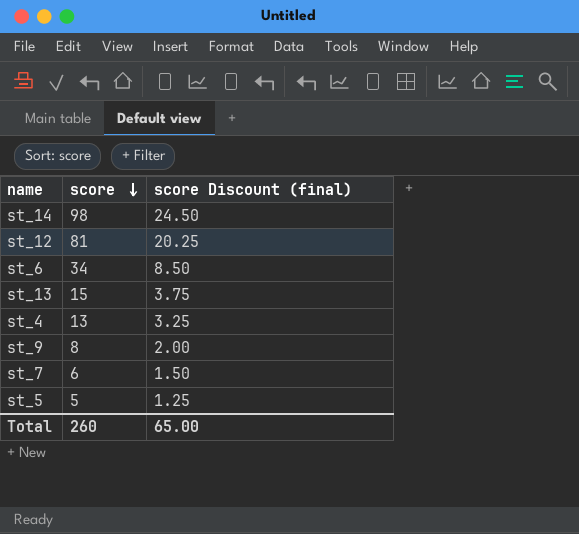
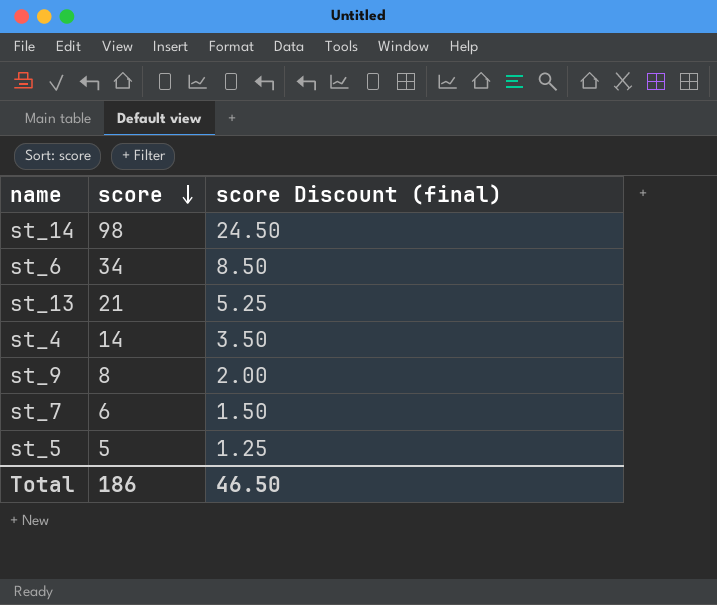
row st_12: 81 | 20.25 -> none
st_13 | score: 15 -> 21
st_13 | score Discount (final): 3.75 -> 5.25
st_4 | score: 13 -> 14
st_4 | score Discount (final): 3.25 -> 3.50
Total | score: 260 -> 186
Total | score Discount (final): 65.00 -> 46.50

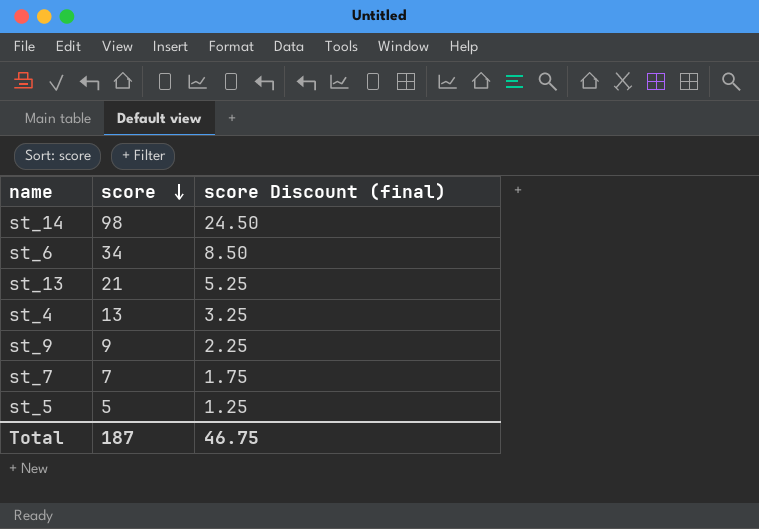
st_4 | score: 14 -> 13
st_4 | score Discount (final): 3.50 -> 3.25
st_9 | score: 8 -> 9
st_9 | score Discount (final): 2.00 -> 2.25
st_7 | score: 6 -> 7
st_7 | score Discount (final): 1.50 -> 1.75
Total | score: 186 -> 187
Total | score Discount (final): 46.50 -> 46.75

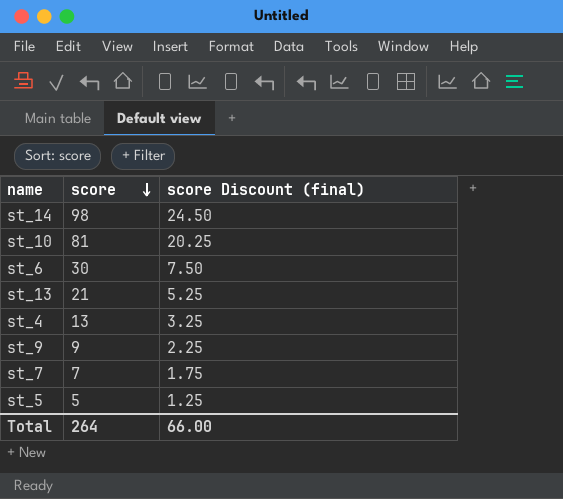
row st_10: none -> 81 | 20.25
st_6 | score: 34 -> 30
st_6 | score Discount (final): 8.50 -> 7.50
Total | score: 187 -> 264
Total | score Discount (final): 46.75 -> 66.00

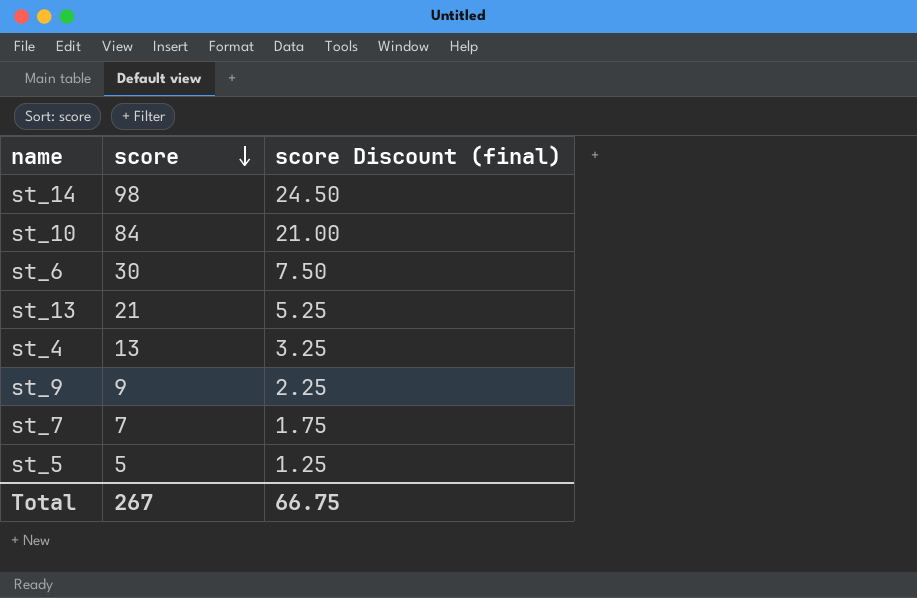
st_10 | score: 81 -> 84
st_10 | score Discount (final): 20.25 -> 21.00
Total | score: 264 -> 267
Total | score Discount (final): 66.00 -> 66.75

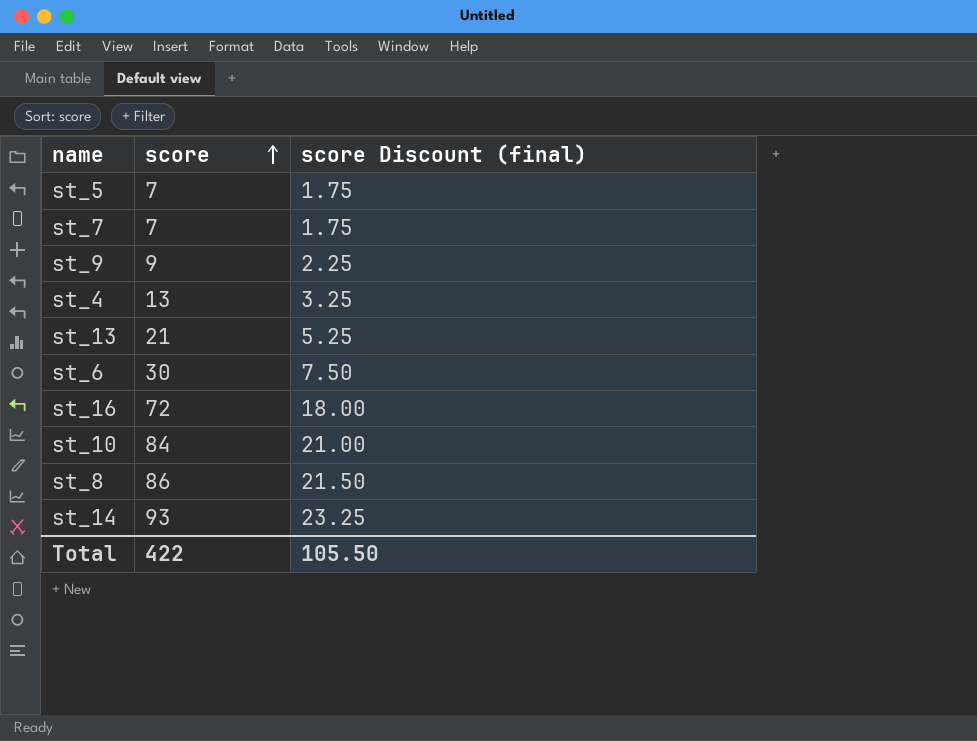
row order: score descending -> score ascending
st_5 | score: 5 -> 7
st_5 | score Discount (final): 1.25 -> 1.75
row st_16: none -> 72 | 18.00
row st_8: none -> 86 | 21.50
st_14 | score: 98 -> 93
st_14 | score Discount (final): 24.50 -> 23.25
Total | score: 267 -> 422
Total | score Discount (final): 66.75 -> 105.50

